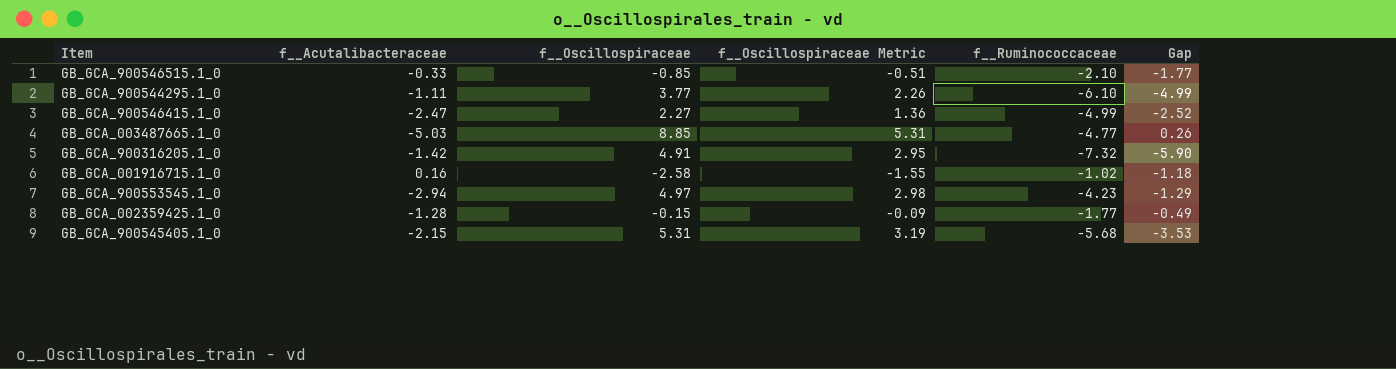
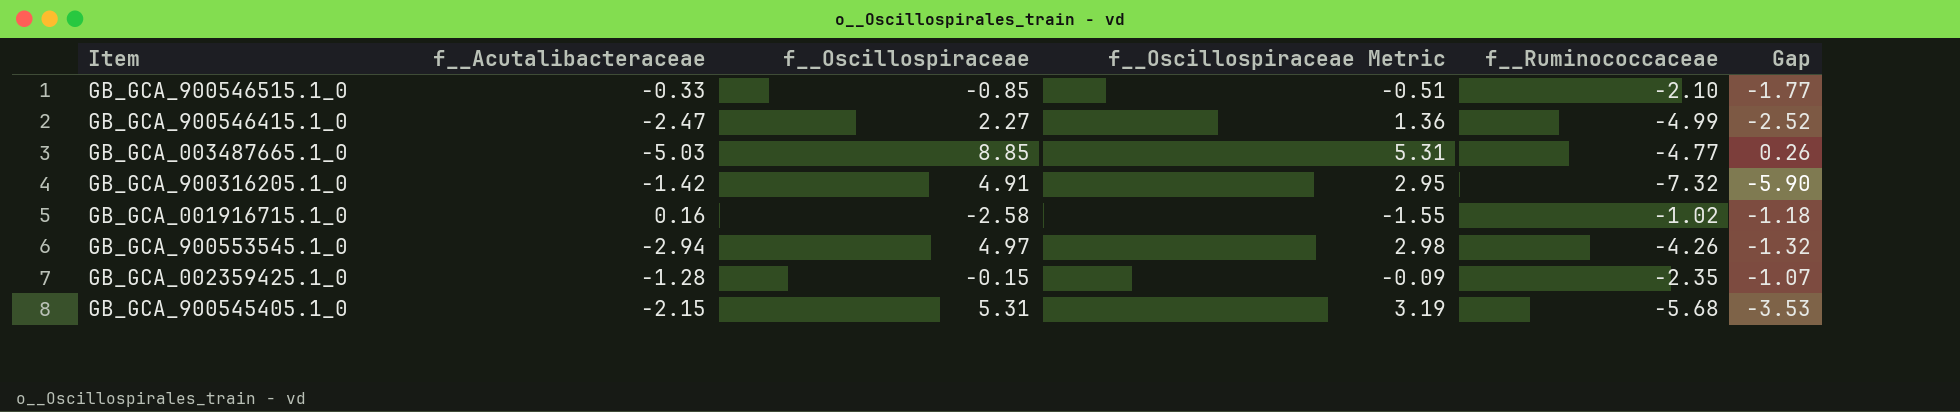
row GB_GCA_900544295.1_0: -1.11 | 3.77 | 2.26 | -6.10 | -4.99 -> none
GB_GCA_900553545.1_0 | f__Ruminococcaceae: -4.23 -> -4.26
GB_GCA_900553545.1_0 | Gap: -1.29 -> -1.32
GB_GCA_002359425.1_0 | f__Ruminococcaceae: -1.77 -> -2.35
GB_GCA_002359425.1_0 | Gap: -0.49 -> -1.07

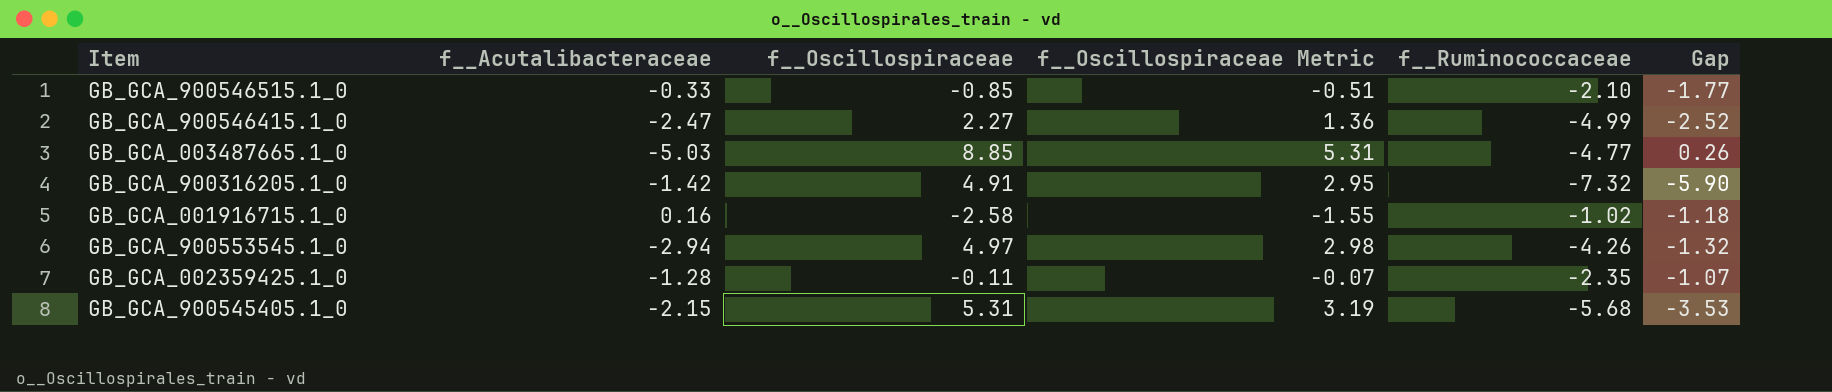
GB_GCA_002359425.1_0 | f__Oscillospiraceae: -0.15 -> -0.11
GB_GCA_002359425.1_0 | f__Oscillospiraceae Metric: -0.09 -> -0.07

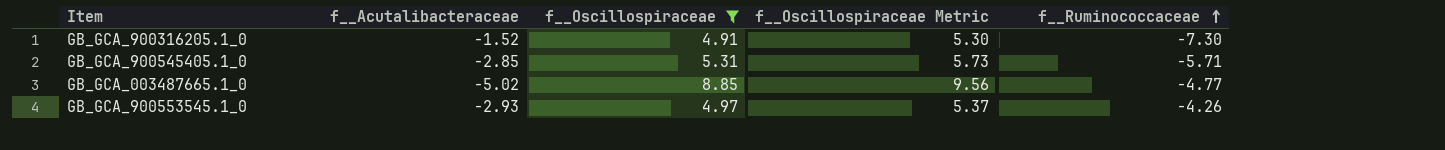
filter: none -> f__Oscillospiraceae >= 4.91
row order: none -> f__Ruminococcaceae ascending
column Gap | formula: [f__Ruminococcaceae] - [f__Acutalibacteraceae] -> none
column f__Oscillospiraceae Metric | formula: [f__Oscillospiraceae] * 0.6 -> [f__Oscillospiraceae] * 1.08
GB_GCA_900316205.1_0 | f__Acutalibacteraceae: -1.42 -> -1.52
GB_GCA_900316205.1_0 | f__Ruminococcaceae: -7.32 -> -7.30
GB_GCA_900545405.1_0 | f__Acutalibacteraceae: -2.15 -> -2.85
GB_GCA_900545405.1_0 | f__Ruminococcaceae: -5.68 -> -5.71
GB_GCA_003487665.1_0 | f__Acutalibacteraceae: -5.03 -> -5.02
GB_GCA_900553545.1_0 | f__Acutalibacteraceae: -2.94 -> -2.93

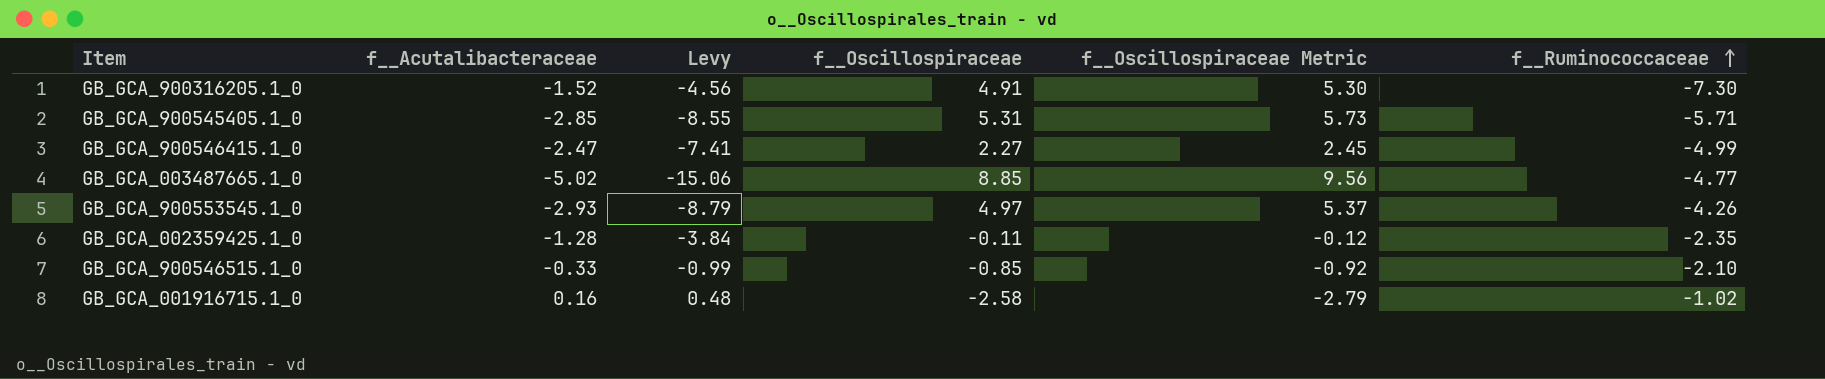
filter: f__Oscillospiraceae >= 4.91 -> none
column Levy | formula: none -> [f__Acutalibacteraceae] * 3

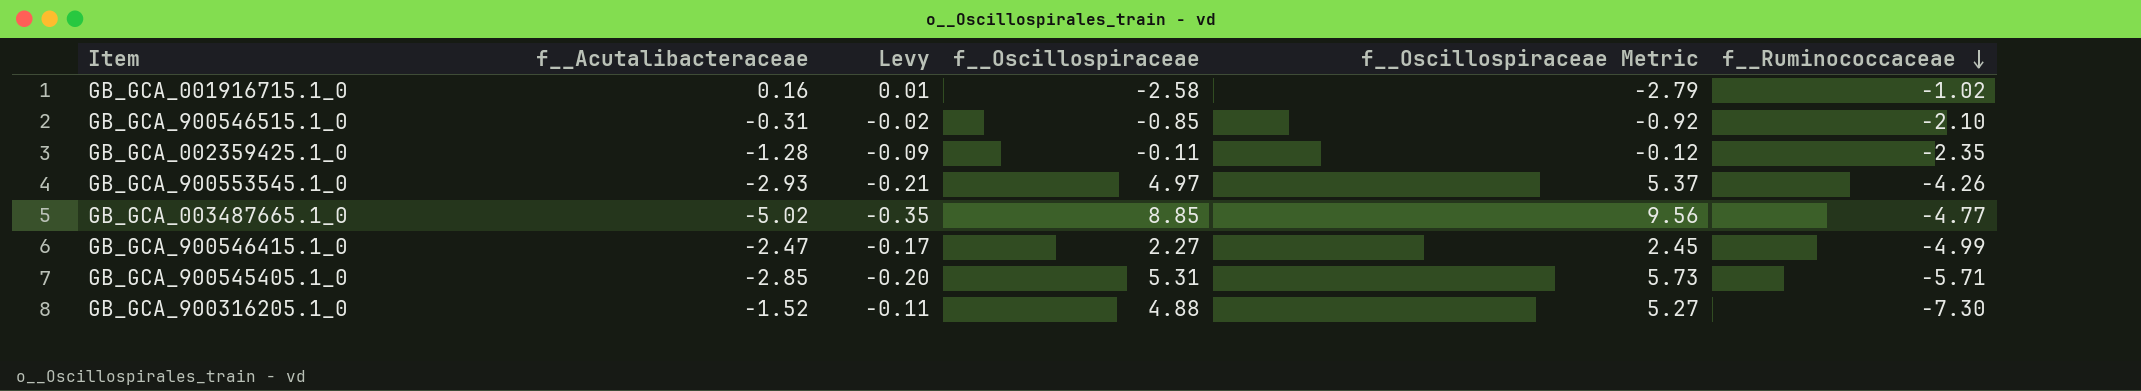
row order: f__Ruminococcaceae ascending -> f__Ruminococcaceae descending
column Levy | formula: [f__Acutalibacteraceae] * 3 -> [f__Acutalibacteraceae] * 0.07
GB_GCA_900546515.1_0 | f__Acutalibacteraceae: -0.33 -> -0.31
GB_GCA_900316205.1_0 | f__Oscillospiraceae: 4.91 -> 4.88
GB_GCA_900316205.1_0 | f__Oscillospiraceae Metric: 5.30 -> 5.27

